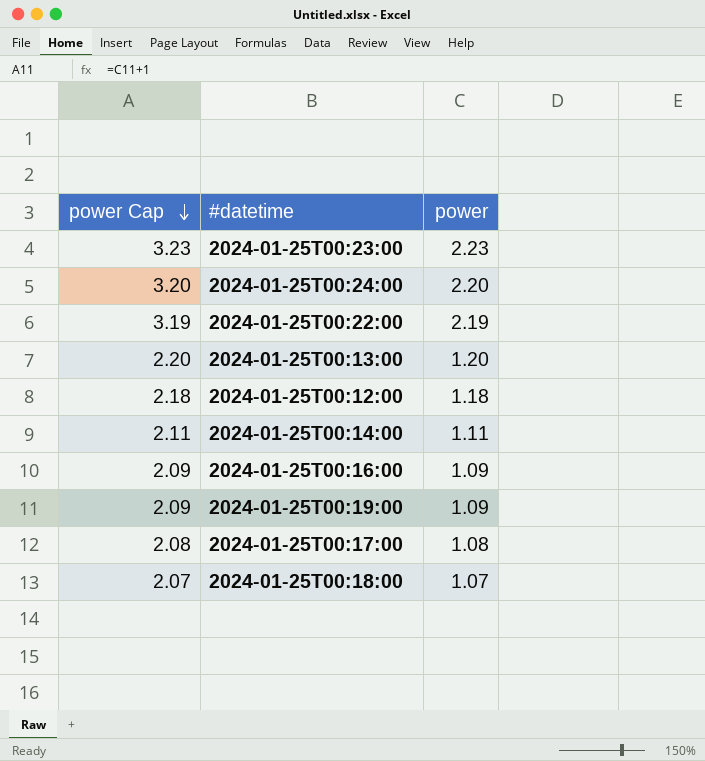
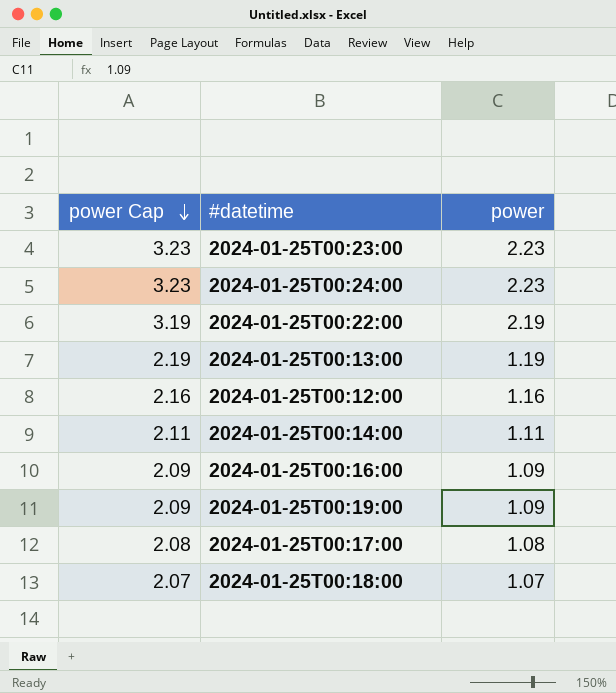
2024-01-25T00:24:00 | power Cap: 3.20 -> 3.23
2024-01-25T00:24:00 | power: 2.20 -> 2.23
2024-01-25T00:13:00 | power Cap: 2.20 -> 2.19
2024-01-25T00:13:00 | power: 1.20 -> 1.19
2024-01-25T00:12:00 | power Cap: 2.18 -> 2.16
2024-01-25T00:12:00 | power: 1.18 -> 1.16

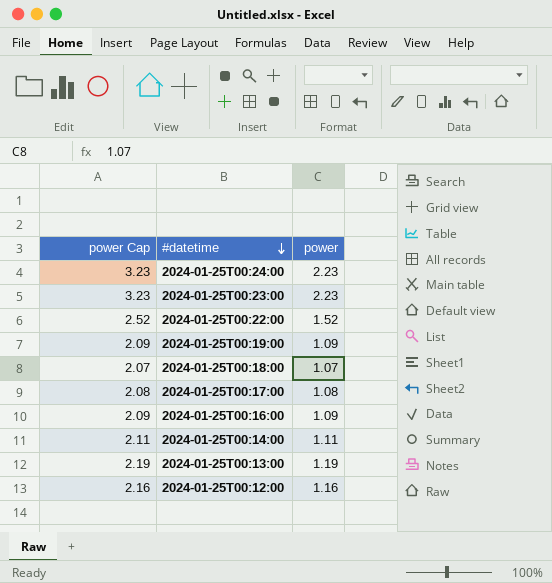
row order: power Cap descending -> #datetime descending
2024-01-25T00:22:00 | power Cap: 3.19 -> 2.52
2024-01-25T00:22:00 | power: 2.19 -> 1.52

